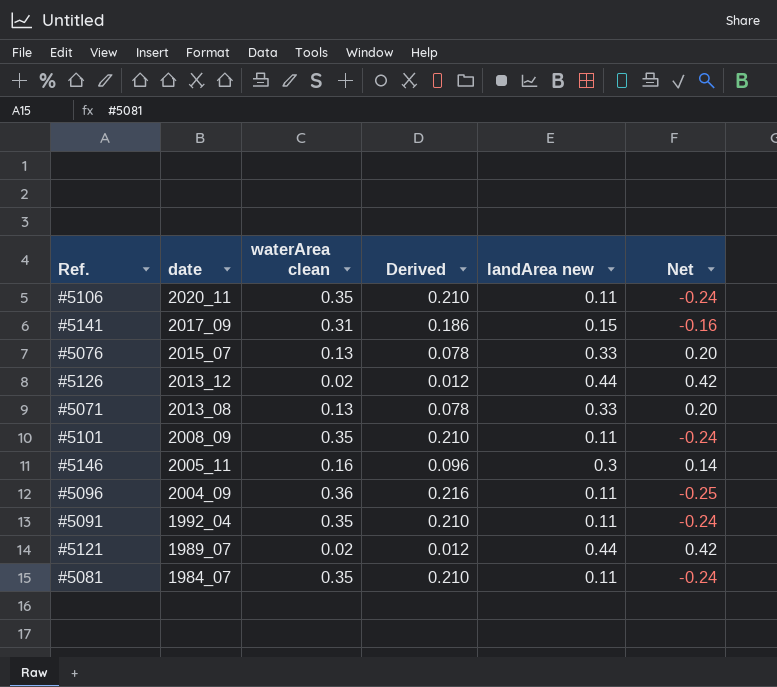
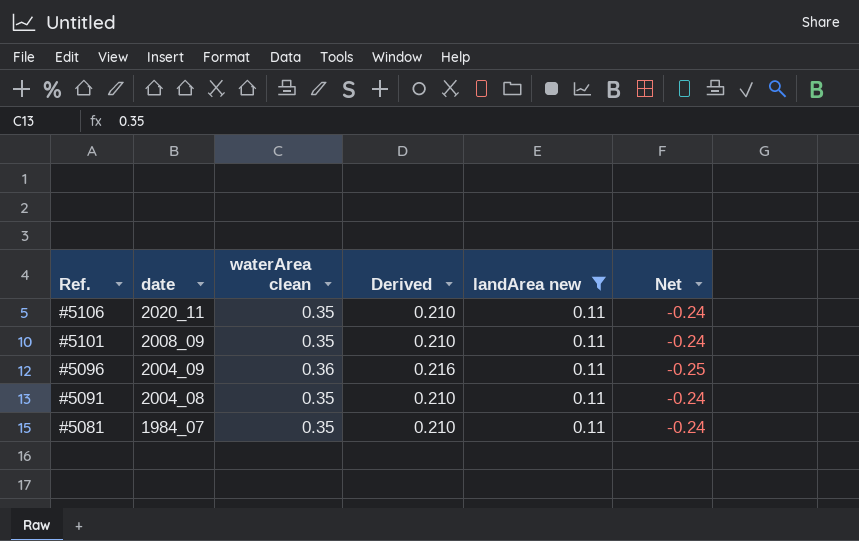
filter: none -> landArea new = 0.11
#5091 | date: 1992_04 -> 2004_08

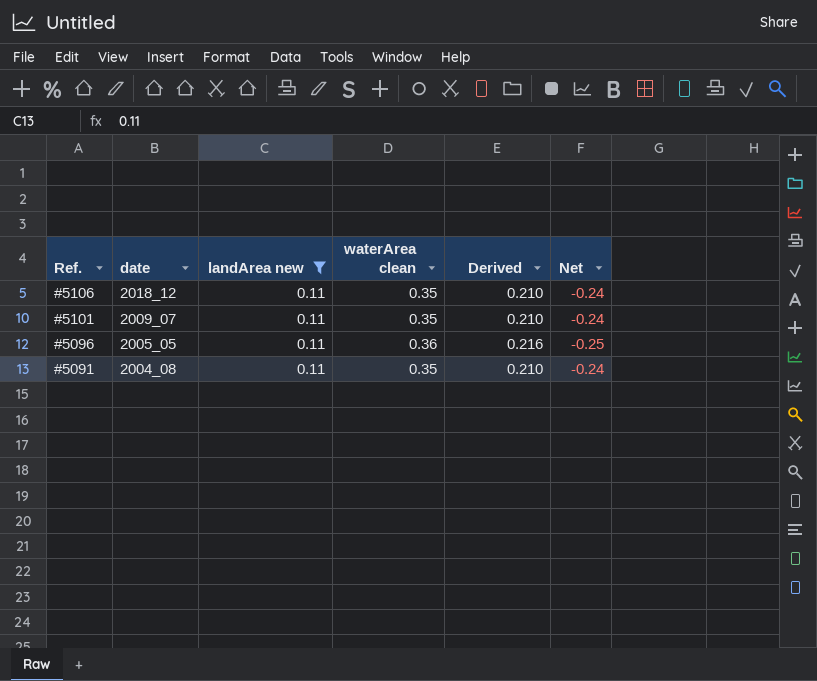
column landArea new | position: 5 -> 3
row #5081: 1984_07 | 0.35 | 0.210 | 0.11 | -0.24 -> none
#5106 | date: 2020_11 -> 2018_12
#5101 | date: 2008_09 -> 2009_07
#5096 | date: 2004_09 -> 2005_05

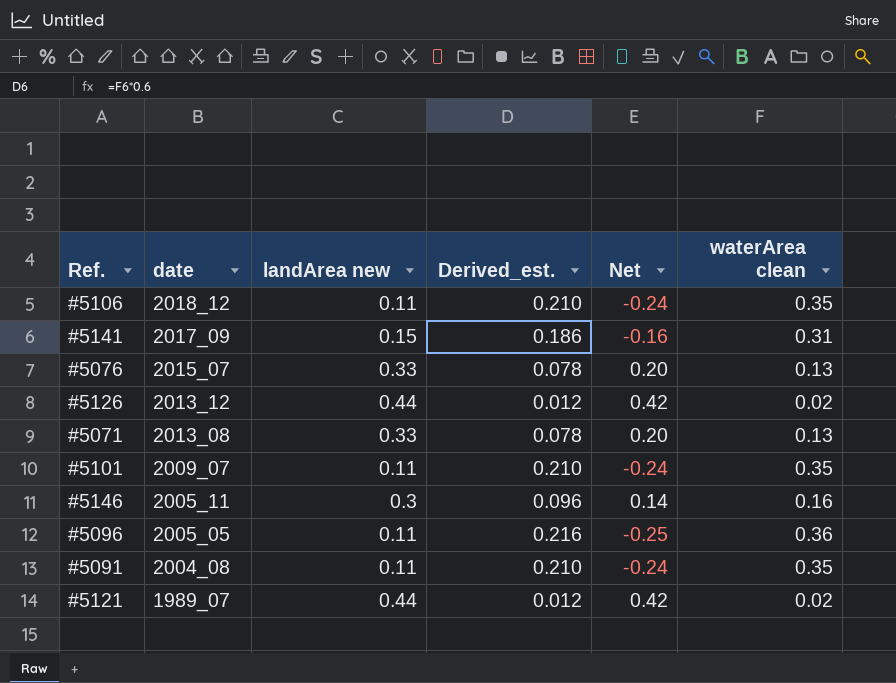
filter: landArea new = 0.11 -> none
column name: Derived -> Derived_est.
column waterArea clean | position: 4 -> 6

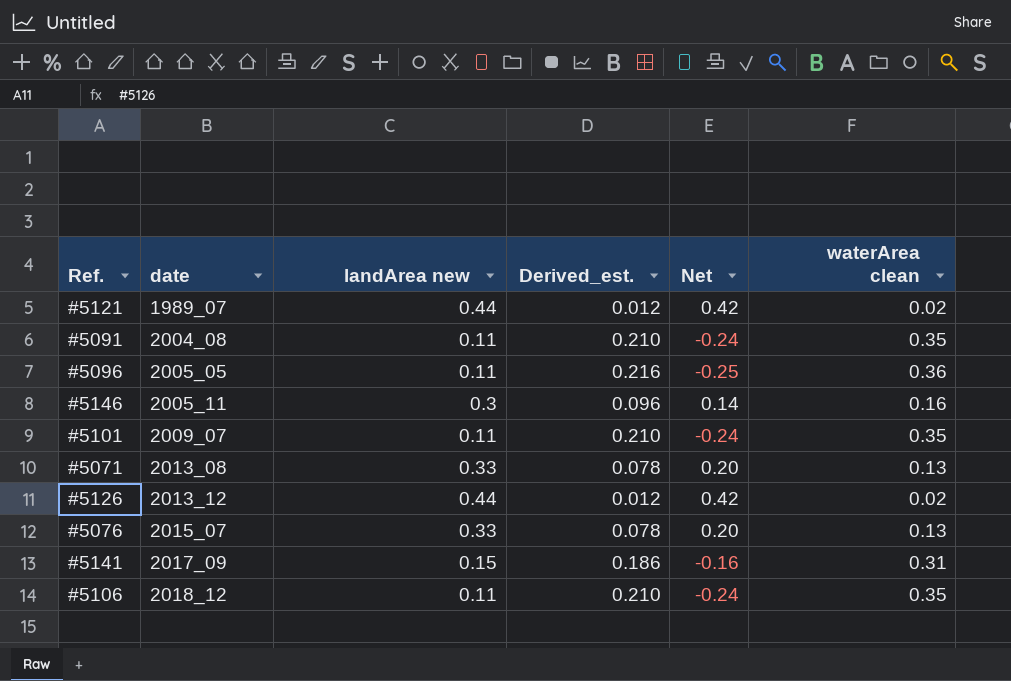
row order: date descending -> date ascending

